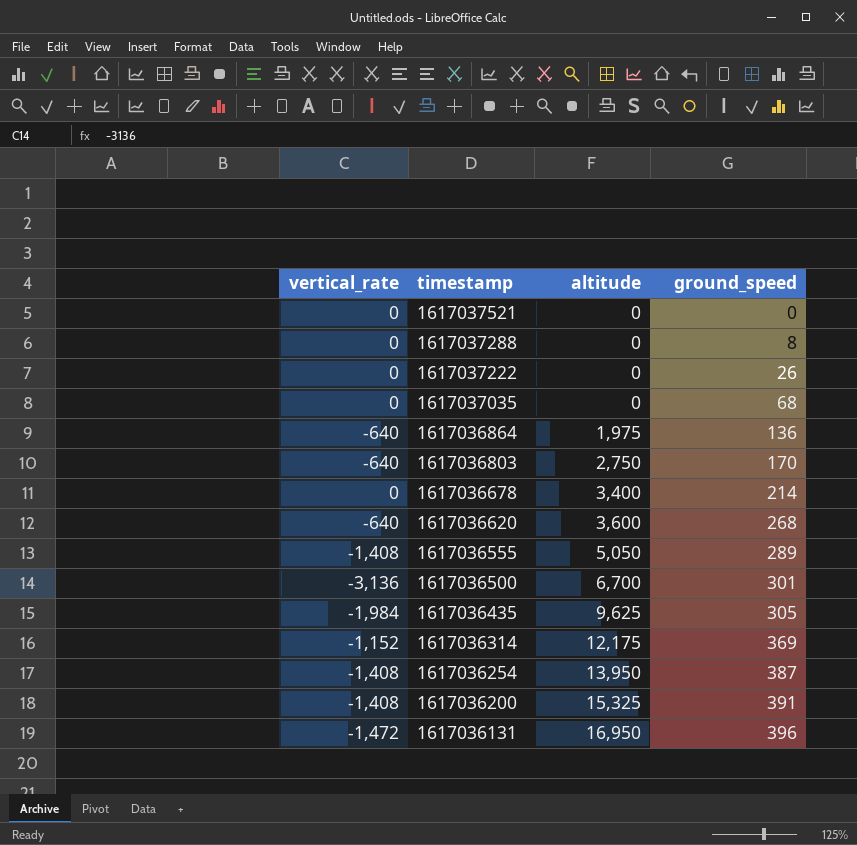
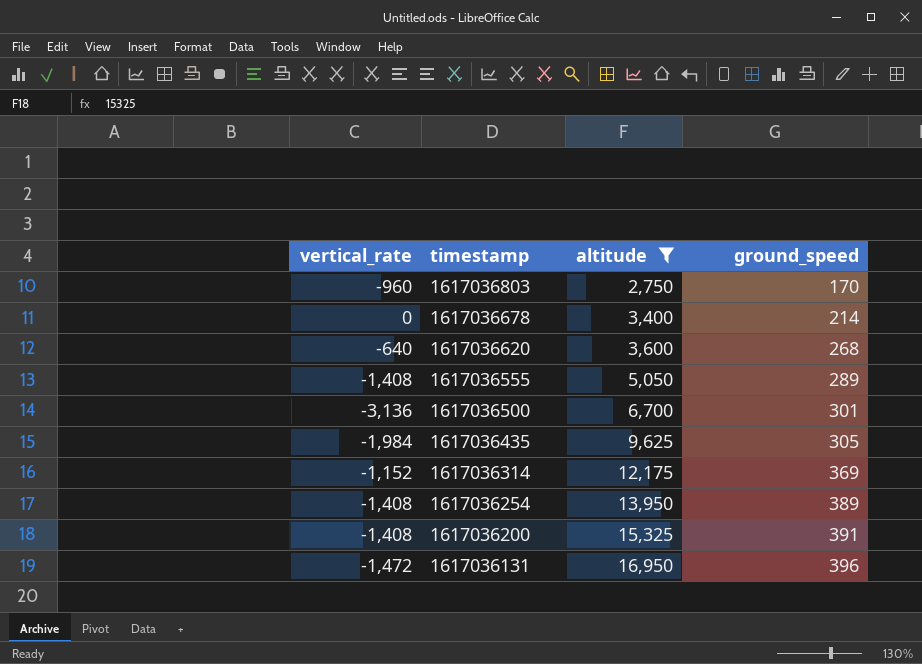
filter: none -> altitude >= 2,750
1617036803 | vertical_rate: -640 -> -960
1617036254 | ground_speed: 387 -> 389

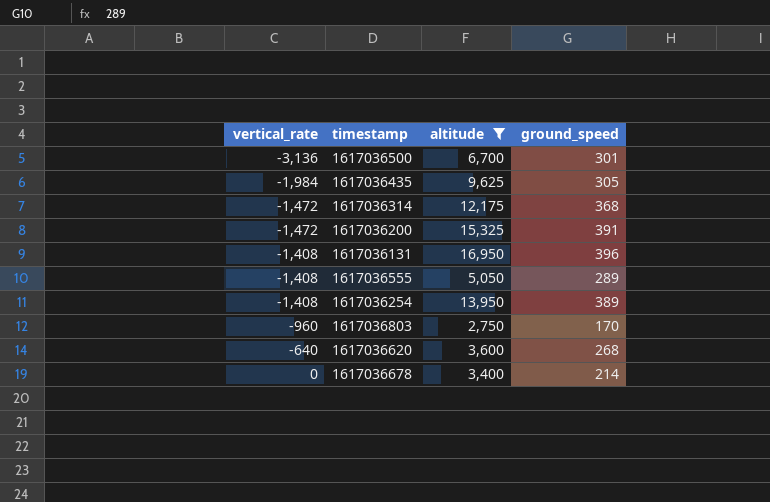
row order: timestamp descending -> vertical_rate ascending
1617036314 | vertical_rate: -1,152 -> -1,472
1617036314 | ground_speed: 369 -> 368
1617036200 | vertical_rate: -1,408 -> -1,472
1617036131 | vertical_rate: -1,472 -> -1,408

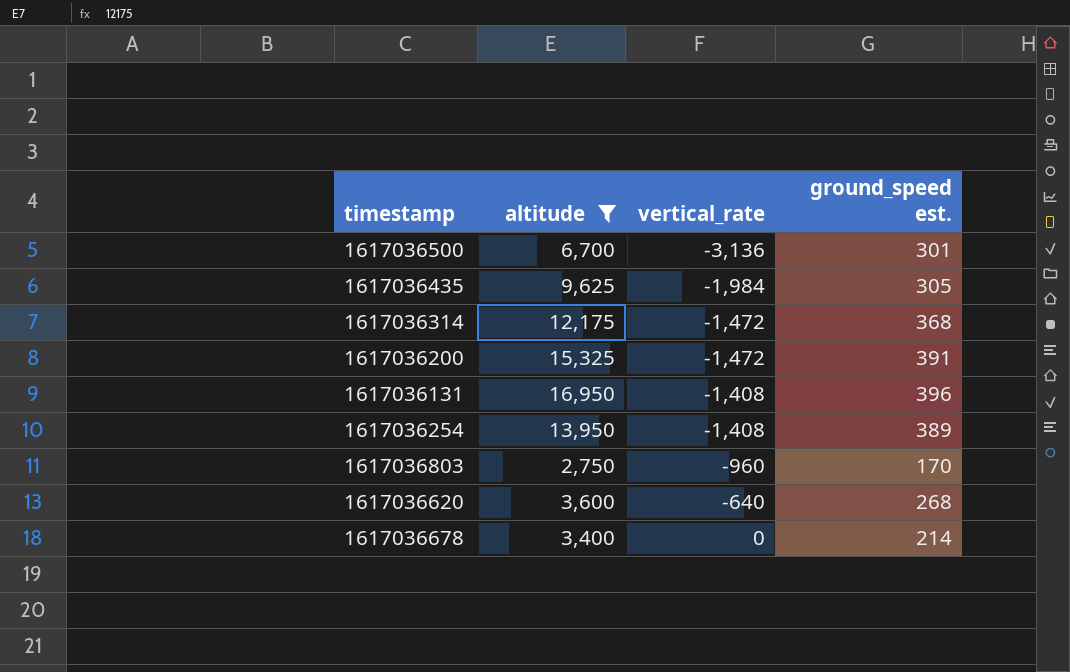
column vertical_rate | position: 1 -> 3
column name: ground_speed -> ground_speed est.
row 1617036555: -1,408 | 5,050 | 289 -> none

